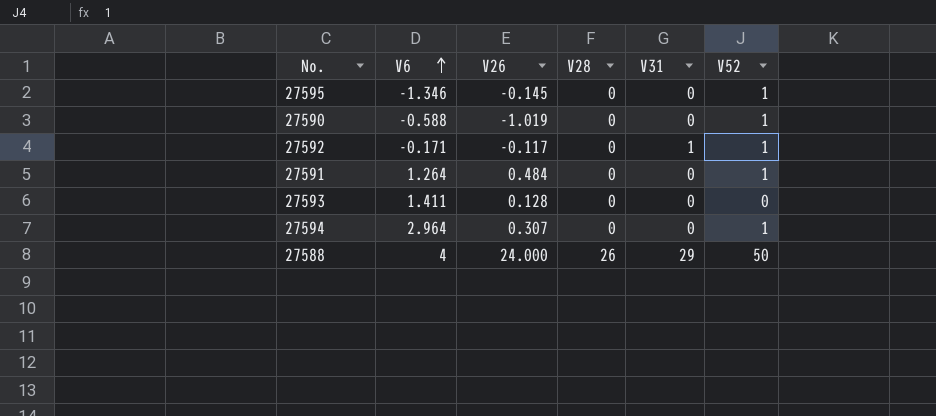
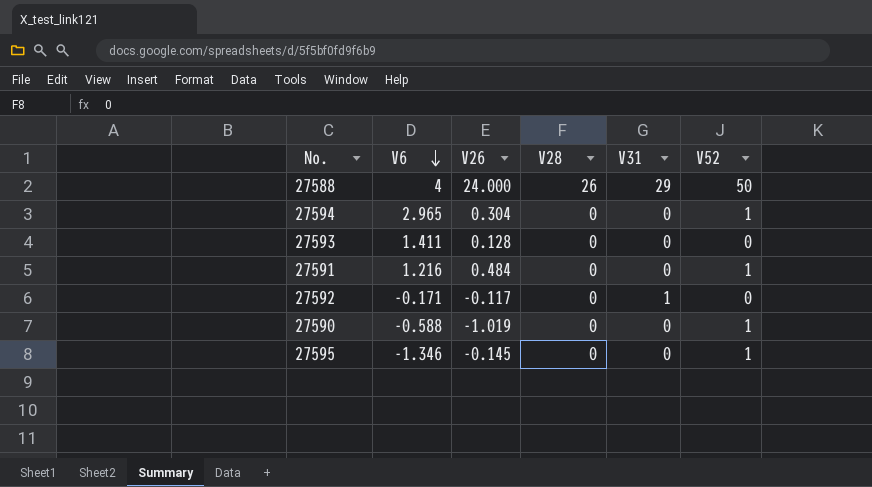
row order: V6 ascending -> V6 descending
27594 | V6: 2.964 -> 2.965
27594 | V26: 0.307 -> 0.304
27591 | V6: 1.264 -> 1.216
27592 | V52: 1 -> 0

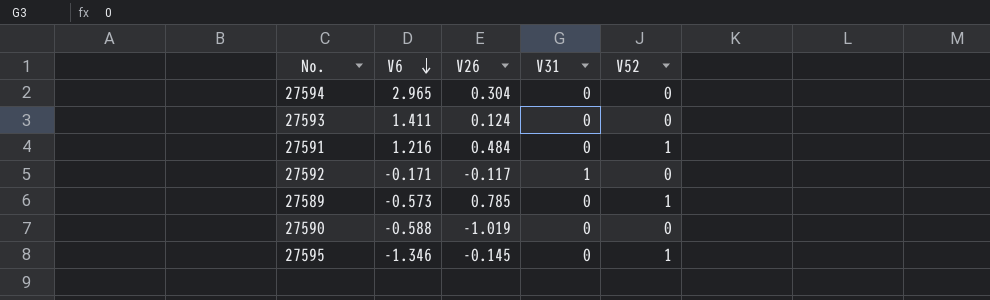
column V28 | position: 4 -> none
row 27588: 4 | 24.000 | 26 | 29 | 50 -> none
27594 | V52: 1 -> 0
27593 | V26: 0.128 -> 0.124
row 27589: none -> -0.573 | 0.785 | 0 | 1
27590 | V52: 1 -> 0

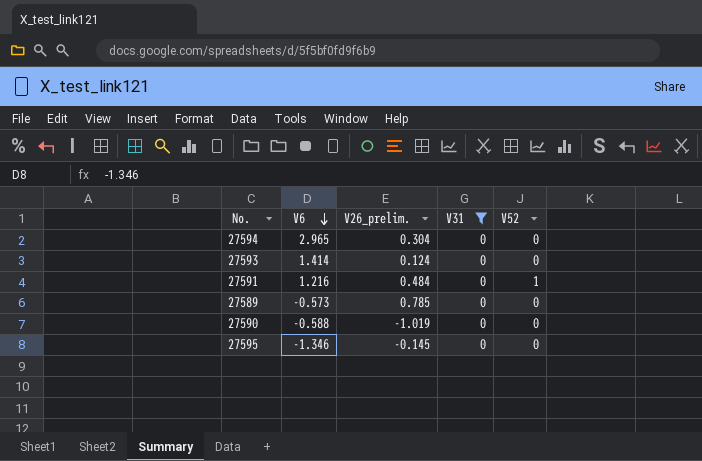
filter: none -> V31 = 0
column name: V26 -> V26_prelim.
27593 | V6: 1.411 -> 1.414
27589 | V52: 1 -> 0
27595 | V52: 1 -> 0

